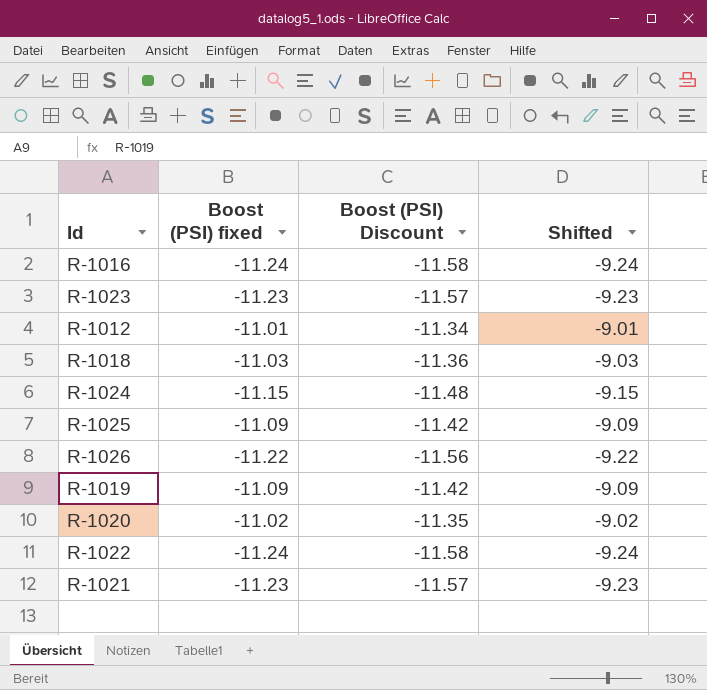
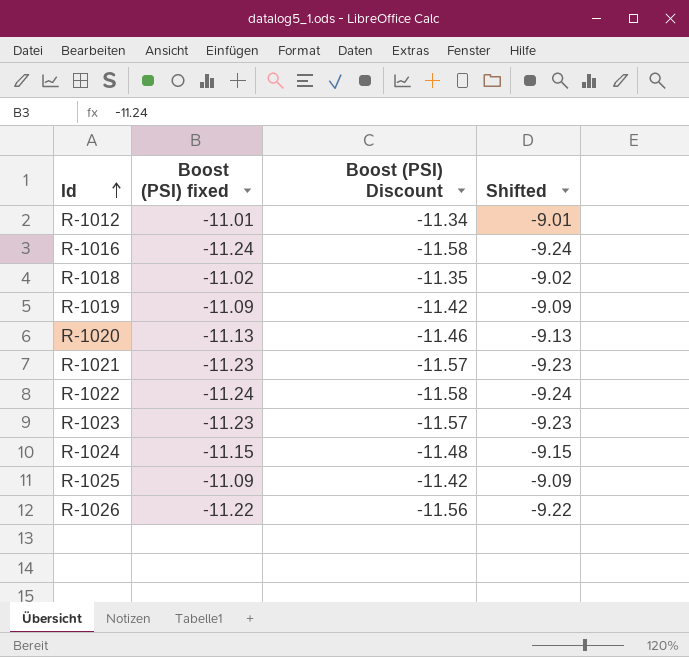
row order: none -> Id ascending
R-1018 | Boost (PSI) fixed: -11.03 -> -11.02
R-1018 | Boost (PSI) Discount: -11.36 -> -11.35
R-1018 | Shifted: -9.03 -> -9.02
R-1020 | Boost (PSI) fixed: -11.02 -> -11.13
R-1020 | Boost (PSI) Discount: -11.35 -> -11.46
R-1020 | Shifted: -9.02 -> -9.13

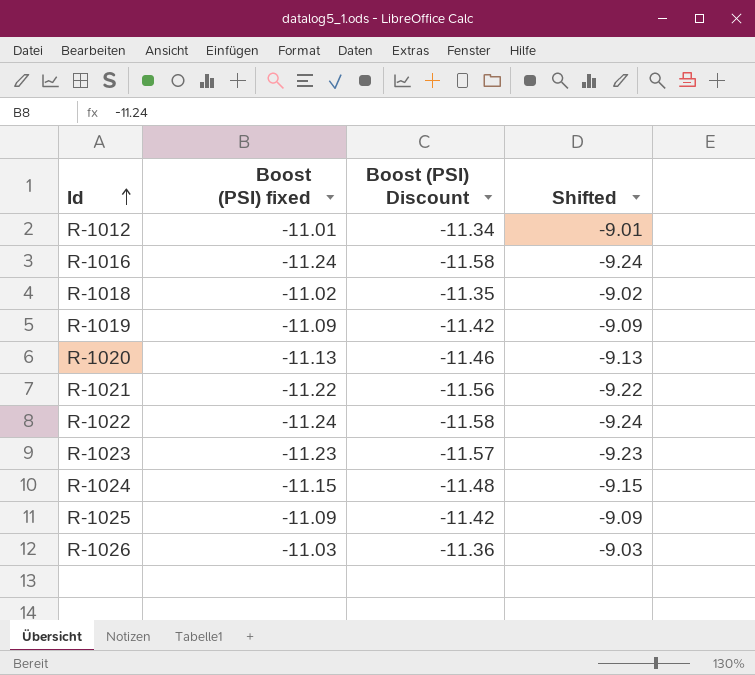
R-1021 | Boost (PSI) fixed: -11.23 -> -11.22
R-1021 | Boost (PSI) Discount: -11.57 -> -11.56
R-1021 | Shifted: -9.23 -> -9.22
R-1026 | Boost (PSI) fixed: -11.22 -> -11.03
R-1026 | Boost (PSI) Discount: -11.56 -> -11.36
R-1026 | Shifted: -9.22 -> -9.03

